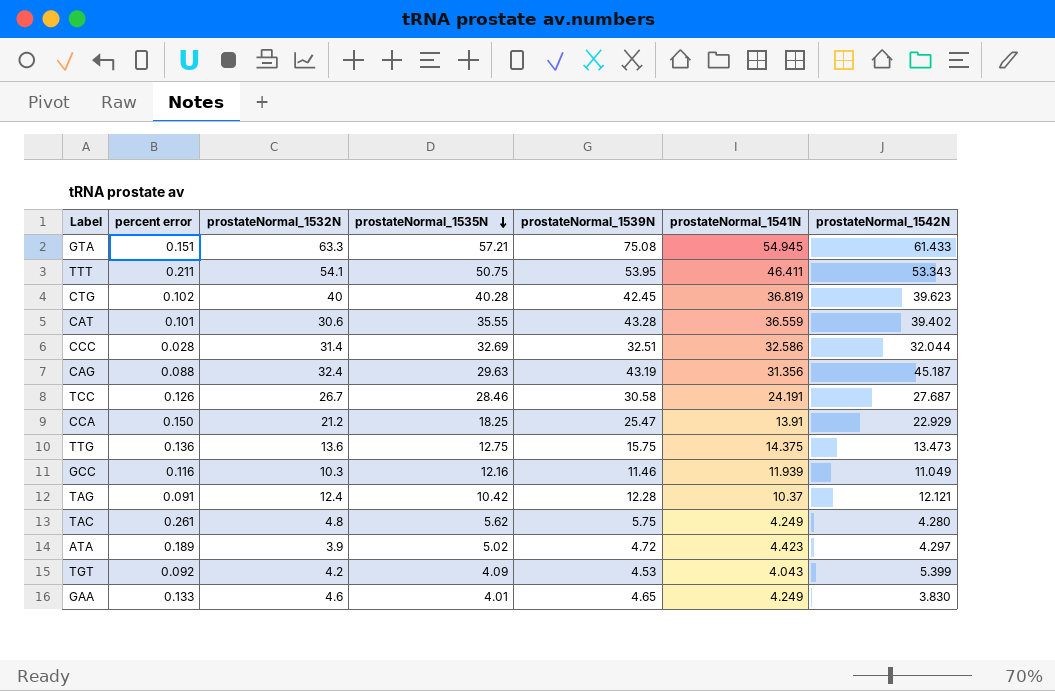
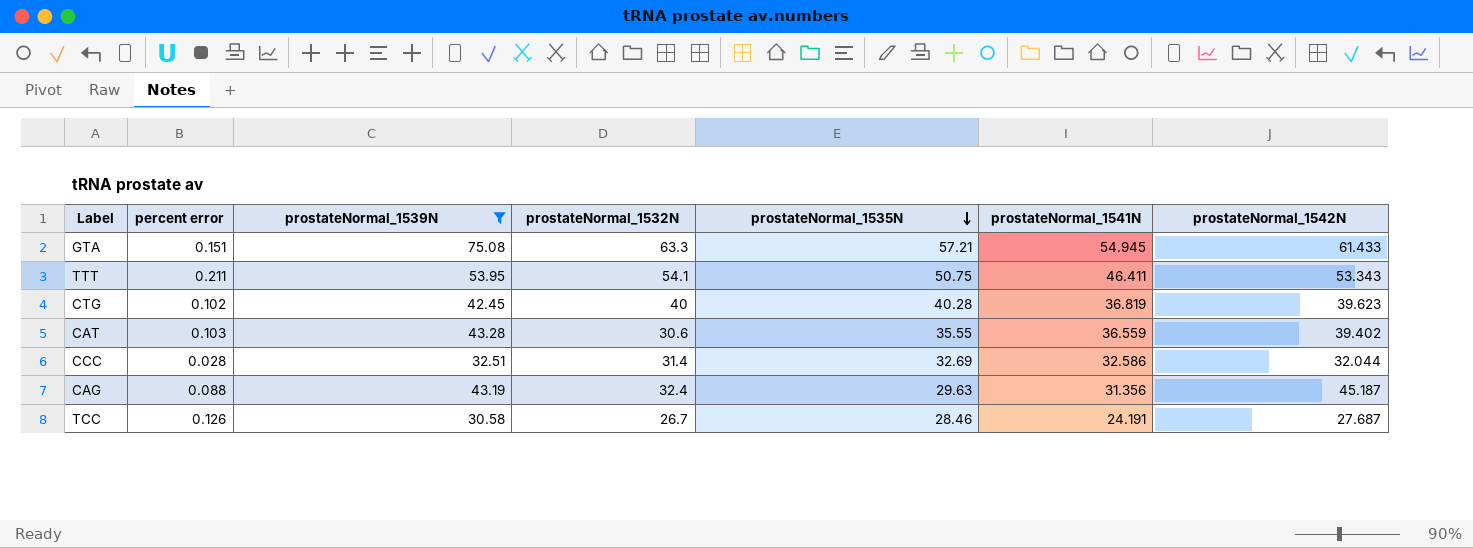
filter: none -> prostateNormal_1539N >= 30.58
column prostateNormal_1539N | position: 5 -> 3
CAT | percent error: 0.101 -> 0.103

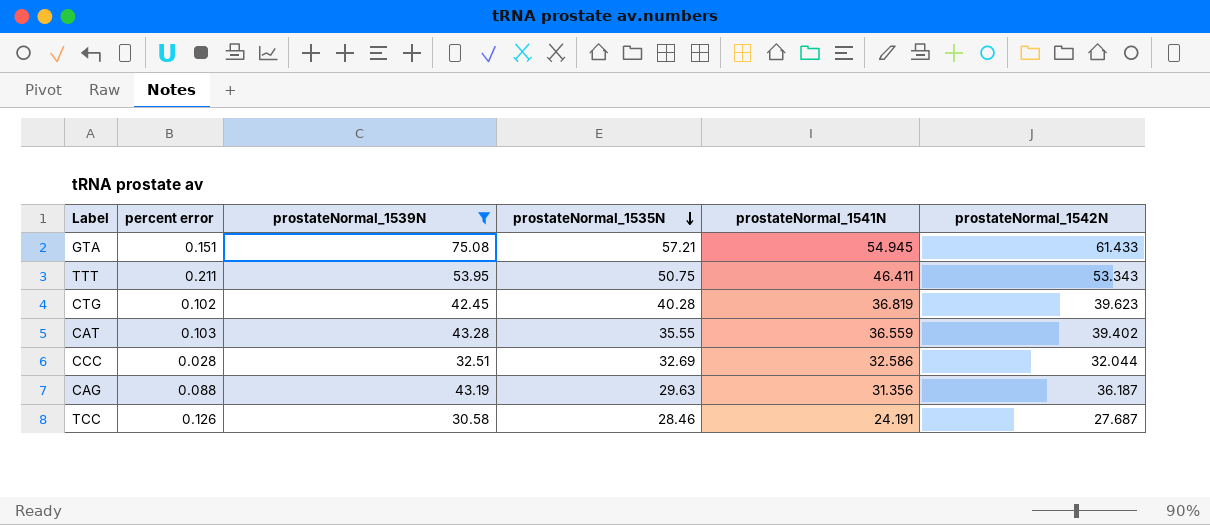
column prostateNormal_1532N | position: 4 -> none
CAG | prostateNormal_1542N: 45.187 -> 36.187

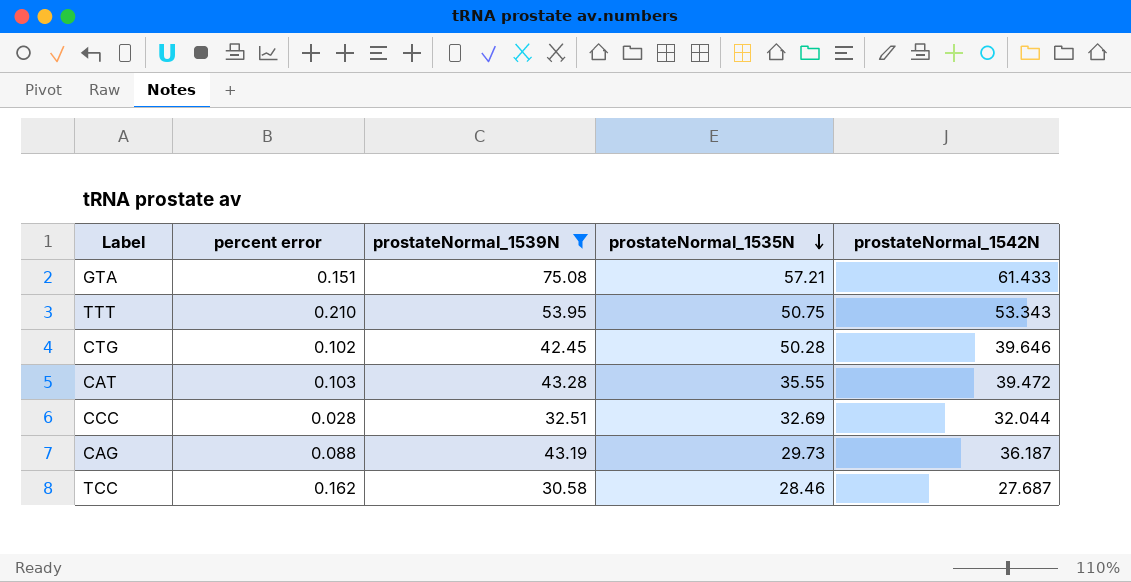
column prostateNormal_1541N | position: 5 -> none
TTT | percent error: 0.211 -> 0.210
CTG | prostateNormal_1535N: 40.28 -> 50.28
CTG | prostateNormal_1542N: 39.623 -> 39.646
CAT | prostateNormal_1542N: 39.402 -> 39.472
CAG | prostateNormal_1535N: 29.63 -> 29.73
TCC | percent error: 0.126 -> 0.162

